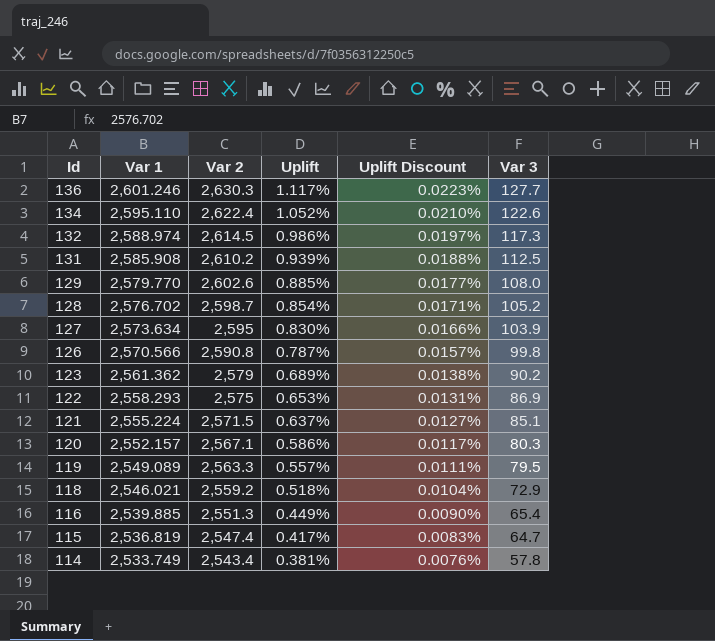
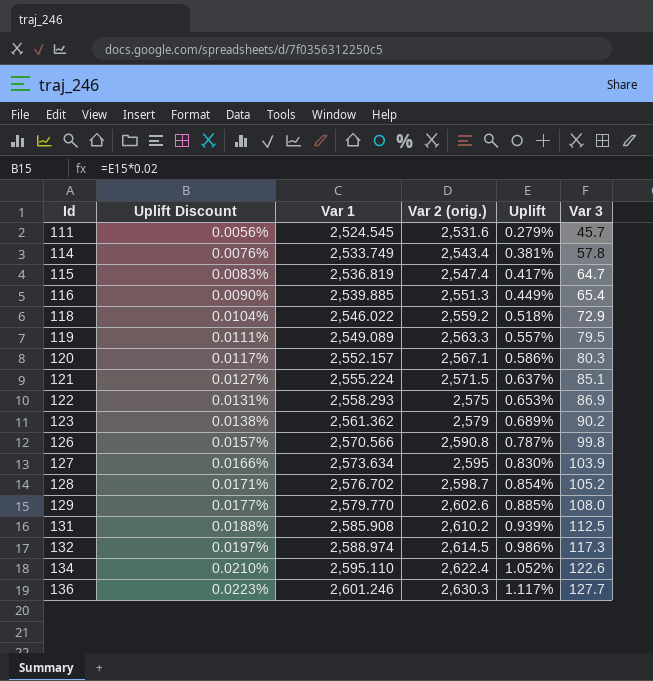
row order: Id descending -> Id ascending
column Uplift Discount | position: 5 -> 2
column name: Var 2 -> Var 2 (orig.)
row 111: none -> 0.0056% | 2,524.545 | 2,531.6 | 0.279% | 45.7
118 | Var 1: 2,546.021 -> 2,546.022

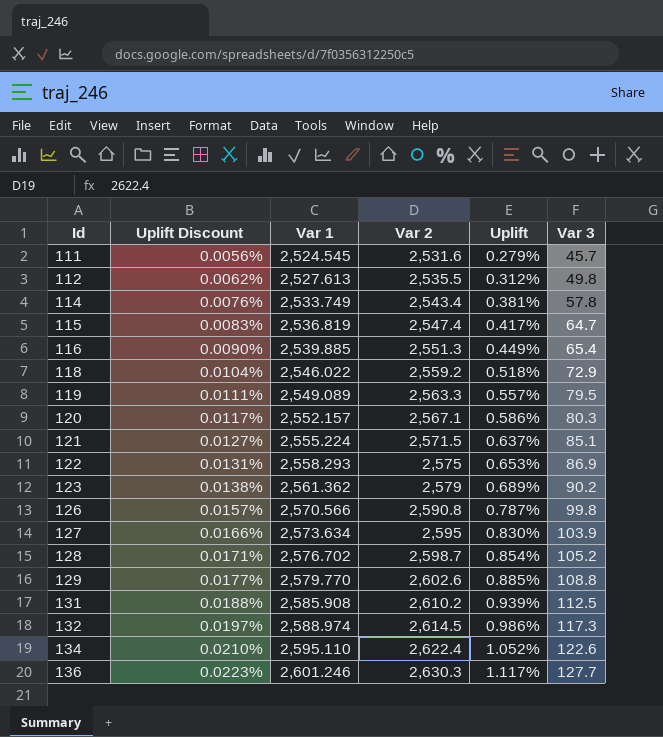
column name: Var 2 (orig.) -> Var 2
row 112: none -> 0.0062% | 2,527.613 | 2,535.5 | 0.312% | 49.8
129 | Var 3: 108.0 -> 108.8

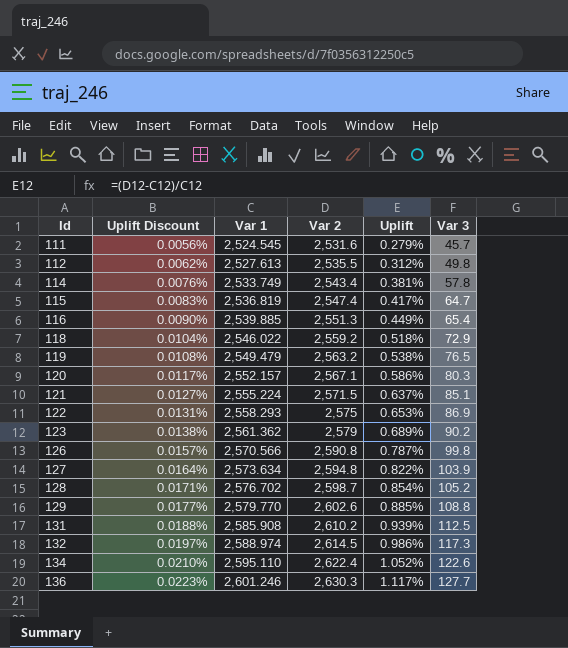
119 | Uplift Discount: 0.0111% -> 0.0108%
119 | Var 1: 2,549.089 -> 2,549.479
119 | Var 2: 2,563.3 -> 2,563.2
119 | Uplift: 0.557% -> 0.538%
119 | Var 3: 79.5 -> 76.5
127 | Uplift Discount: 0.0166% -> 0.0164%
127 | Var 2: 2,595 -> 2,594.8
127 | Uplift: 0.830% -> 0.822%

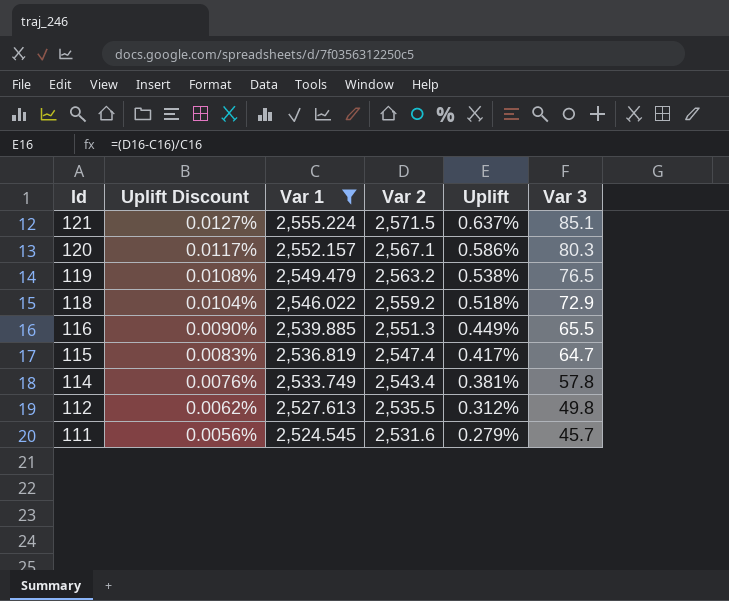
filter: none -> Var 1 <= 2,555.224
row order: Id ascending -> Id descending
116 | Var 3: 65.4 -> 65.5

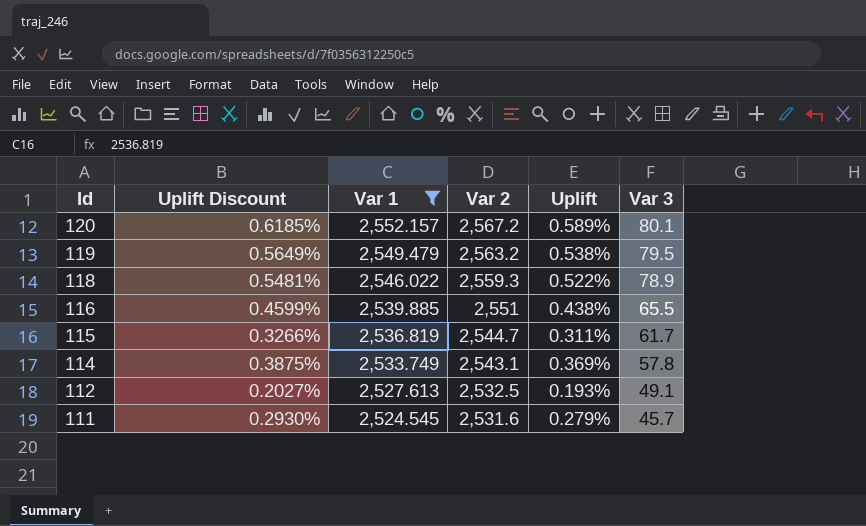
column Uplift Discount | formula: [Uplift] * 0.02 -> [Uplift] * 1.05
row 121: 0.0127% | 2,555.224 | 2,571.5 | 0.637% | 85.1 -> none
120 | Var 2: 2,567.1 -> 2,567.2
120 | Uplift: 0.586% -> 0.589%
120 | Var 3: 80.3 -> 80.1
119 | Var 3: 76.5 -> 79.5
118 | Var 2: 2,559.2 -> 2,559.3
118 | Uplift: 0.518% -> 0.522%
118 | Var 3: 72.9 -> 78.9
116 | Var 2: 2,551.3 -> 2,551
116 | Uplift: 0.449% -> 0.438%
115 | Var 2: 2,547.4 -> 2,544.7
115 | Uplift: 0.417% -> 0.311%
115 | Var 3: 64.7 -> 61.7
114 | Var 2: 2,543.4 -> 2,543.1
114 | Uplift: 0.381% -> 0.369%
112 | Var 2: 2,535.5 -> 2,532.5
112 | Uplift: 0.312% -> 0.193%
112 | Var 3: 49.8 -> 49.1

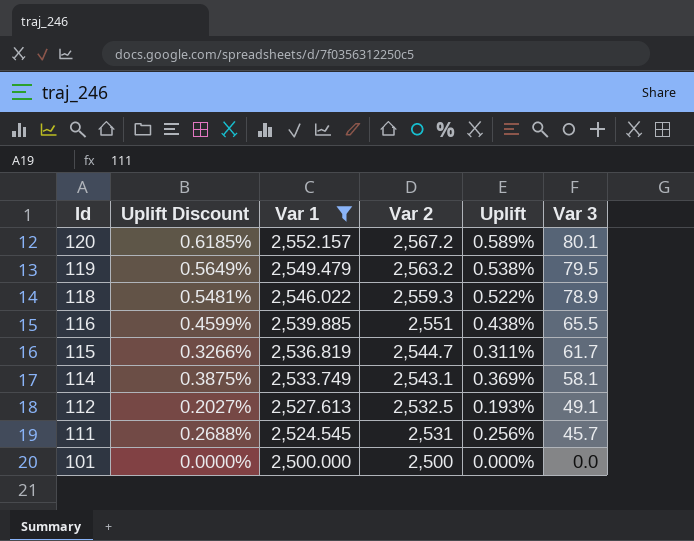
114 | Var 3: 57.8 -> 58.1
111 | Uplift Discount: 0.2930% -> 0.2688%
111 | Var 2: 2,531.6 -> 2,531
111 | Uplift: 0.279% -> 0.256%
row 101: none -> 0.0000% | 2,500.000 | 2,500 | 0.000% | 0.0

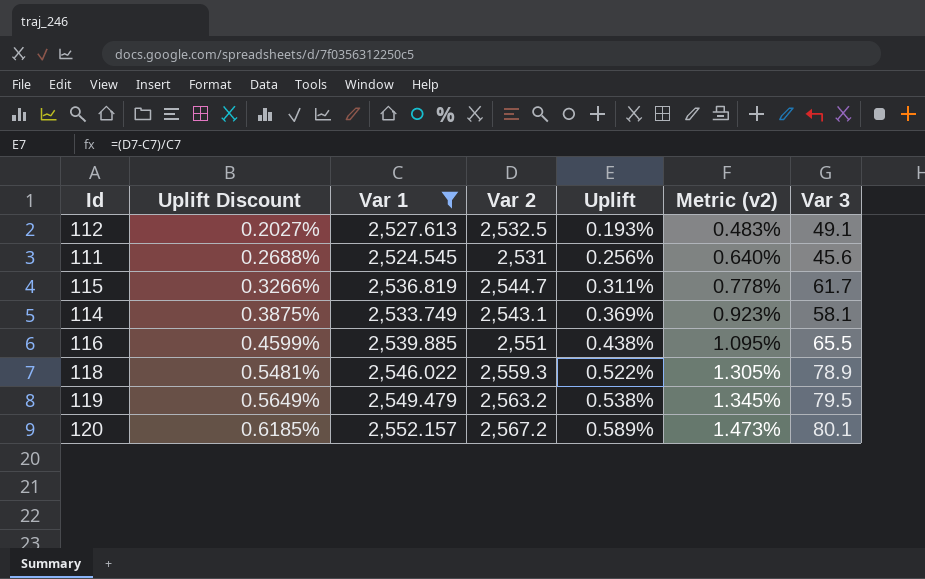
row order: Id descending -> Uplift Discount ascending
column Metric (v2) | formula: none -> [Uplift] * 2.5
row 101: 0.0000% | 2,500.000 | 2,500 | 0.000% | 0.0 -> none
111 | Var 3: 45.7 -> 45.6

